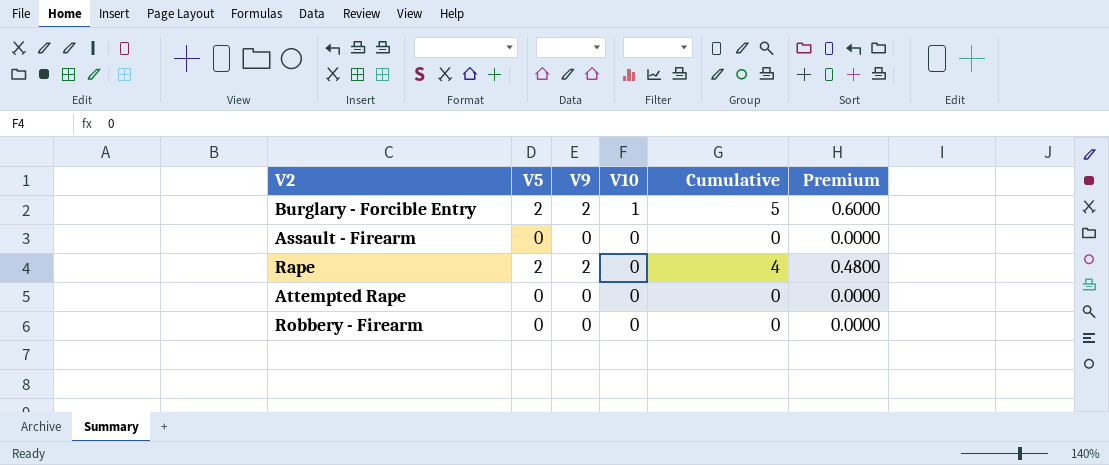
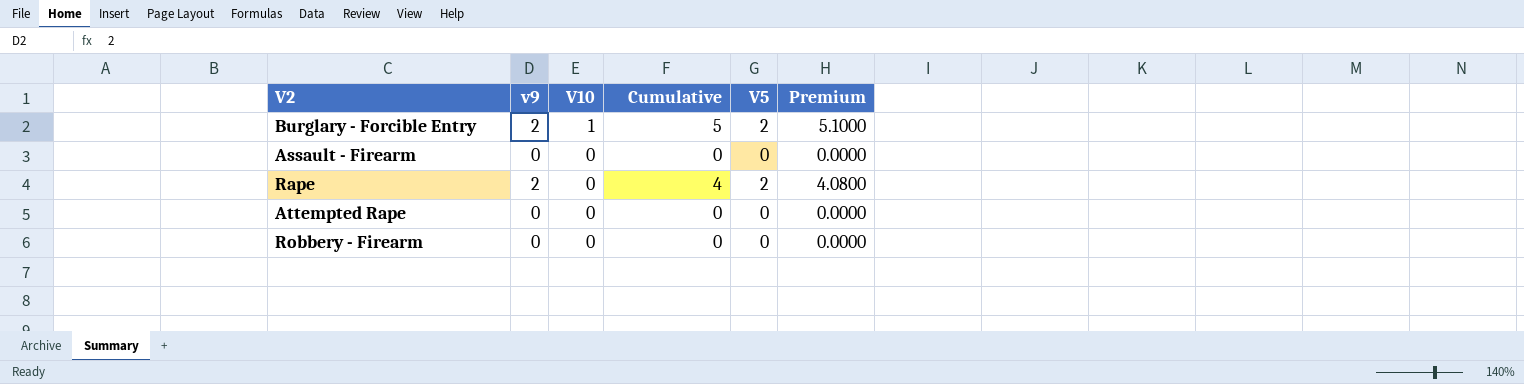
column name: V9 -> v9
column V5 | position: 2 -> 5
column Premium | formula: [Cumulative] * 0.12 -> [Cumulative] * 1.02

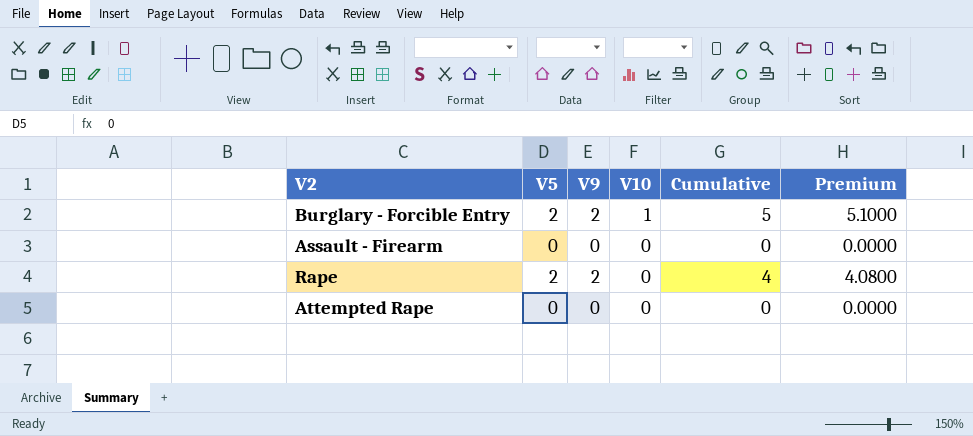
column V5 | position: 5 -> 2
column name: v9 -> V9
row Robbery - Firearm: 0 | 0 | 0 | 0 | 0.0000 -> none

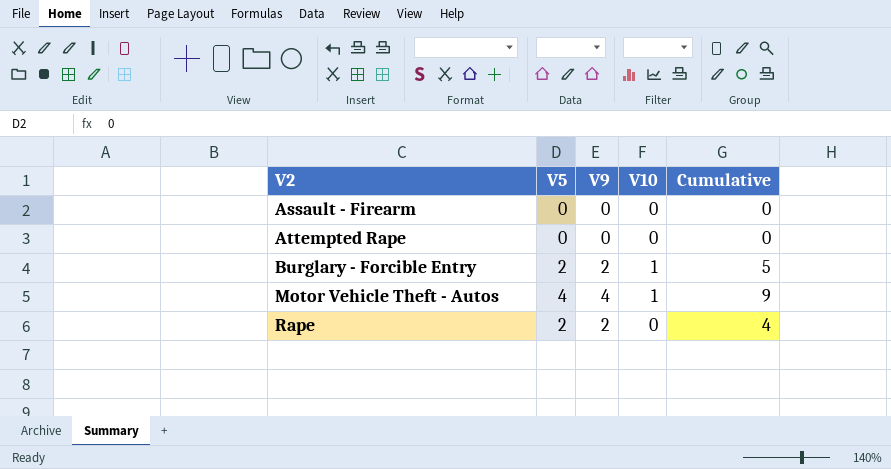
row order: V10 descending -> V2 ascending
column Premium | formula: [Cumulative] * 1.02 -> none
row Motor Vehicle Theft - Autos: none -> 4 | 4 | 1 | 9

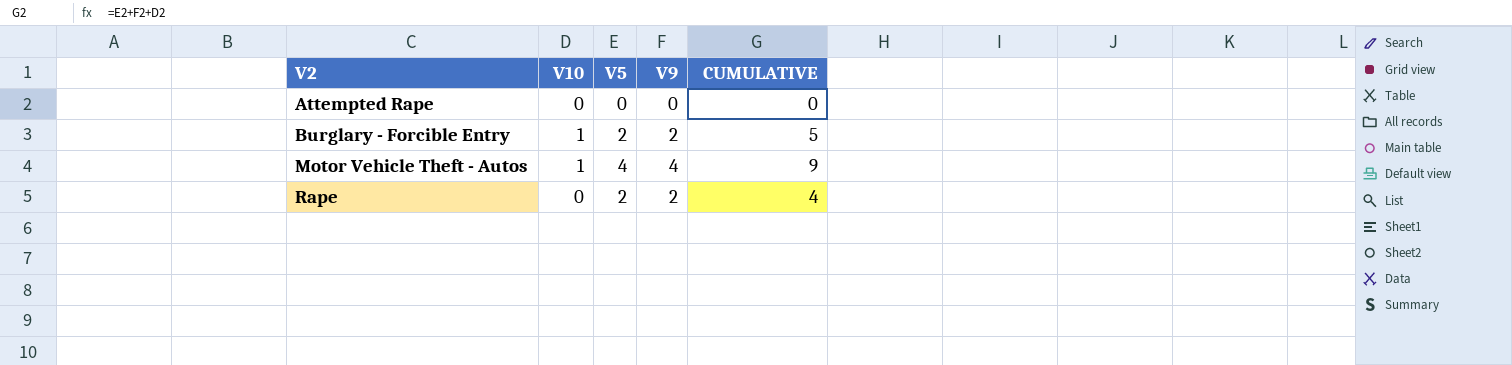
column V10 | position: 4 -> 2
column name: Cumulative -> CUMULATIVE
row Assault - Firearm: 0 | 0 | 0 | 0 -> none

